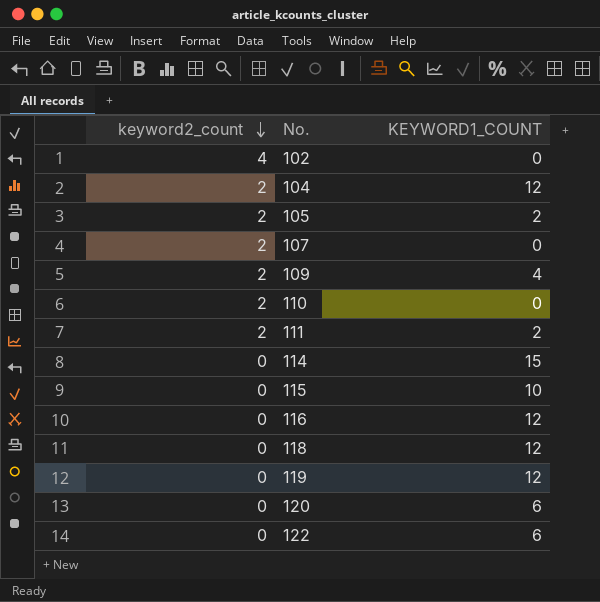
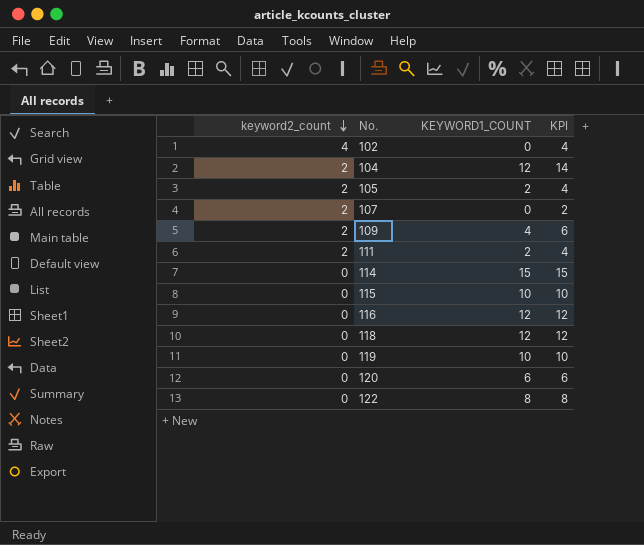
column KPI | formula: none -> [keyword2_count] + [KEYWORD1_COUNT]
row 110: 2 | 0 -> none
119 | KEYWORD1_COUNT: 12 -> 10
122 | KEYWORD1_COUNT: 6 -> 8

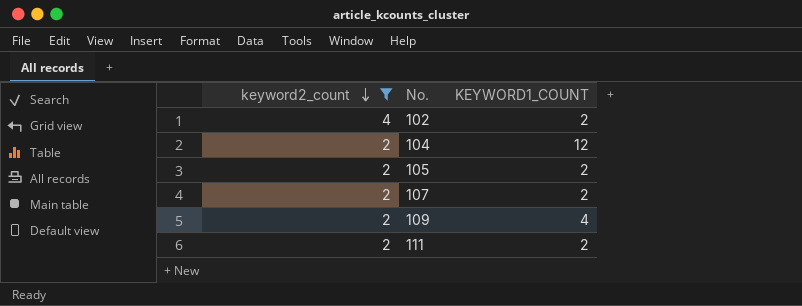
filter: none -> keyword2_count != 0
column KPI | formula: [keyword2_count] + [KEYWORD1_COUNT] -> none
102 | KEYWORD1_COUNT: 0 -> 2
107 | KEYWORD1_COUNT: 0 -> 2

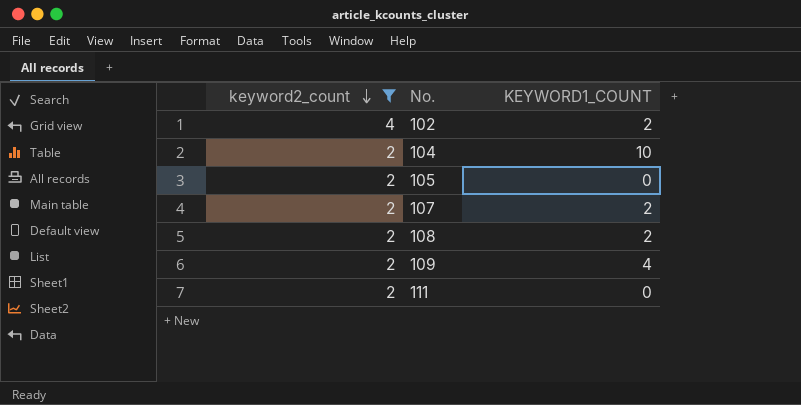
104 | KEYWORD1_COUNT: 12 -> 10
105 | KEYWORD1_COUNT: 2 -> 0
row 108: none -> 2 | 2
111 | KEYWORD1_COUNT: 2 -> 0

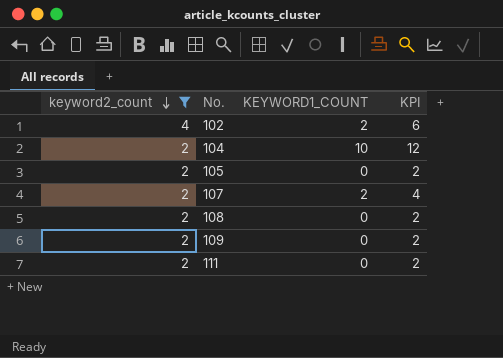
column KPI | formula: none -> [keyword2_count] + [KEYWORD1_COUNT]
108 | KEYWORD1_COUNT: 2 -> 0
109 | KEYWORD1_COUNT: 4 -> 0

